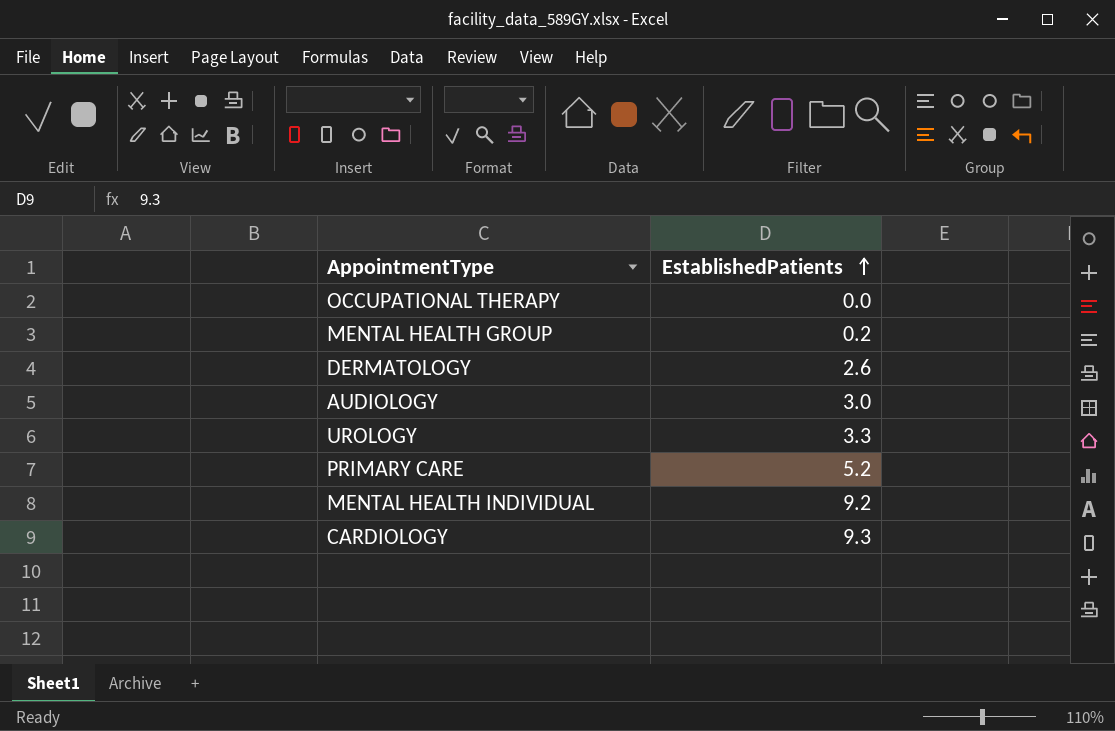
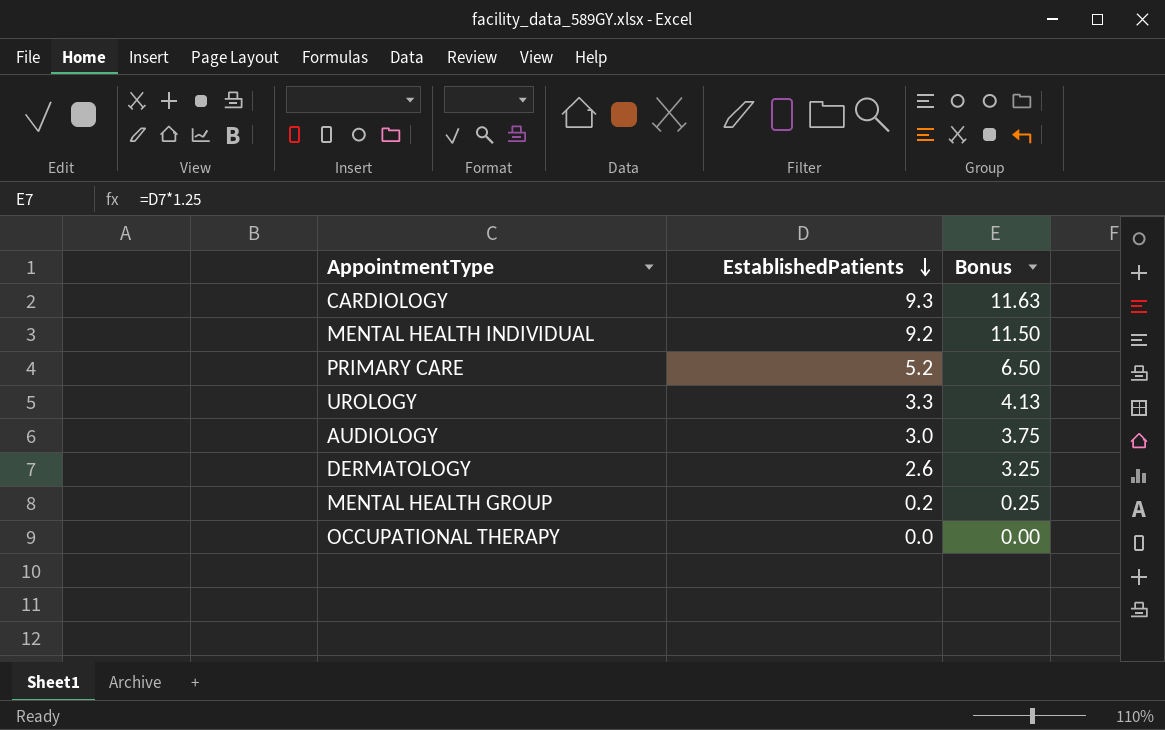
row order: EstablishedPatients ascending -> EstablishedPatients descending
column Bonus | formula: none -> [EstablishedPatients] * 1.25

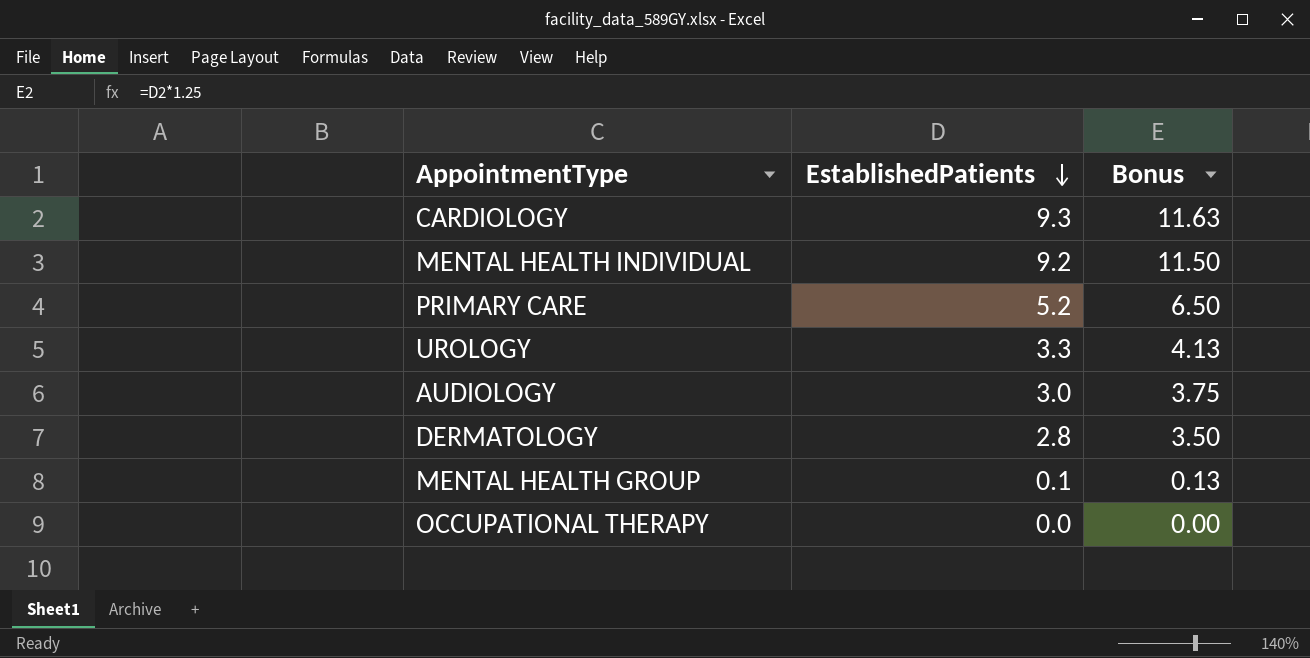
DERMATOLOGY | EstablishedPatients: 2.6 -> 2.8
DERMATOLOGY | Bonus: 3.25 -> 3.50
MENTAL HEALTH GROUP | EstablishedPatients: 0.2 -> 0.1
MENTAL HEALTH GROUP | Bonus: 0.25 -> 0.13

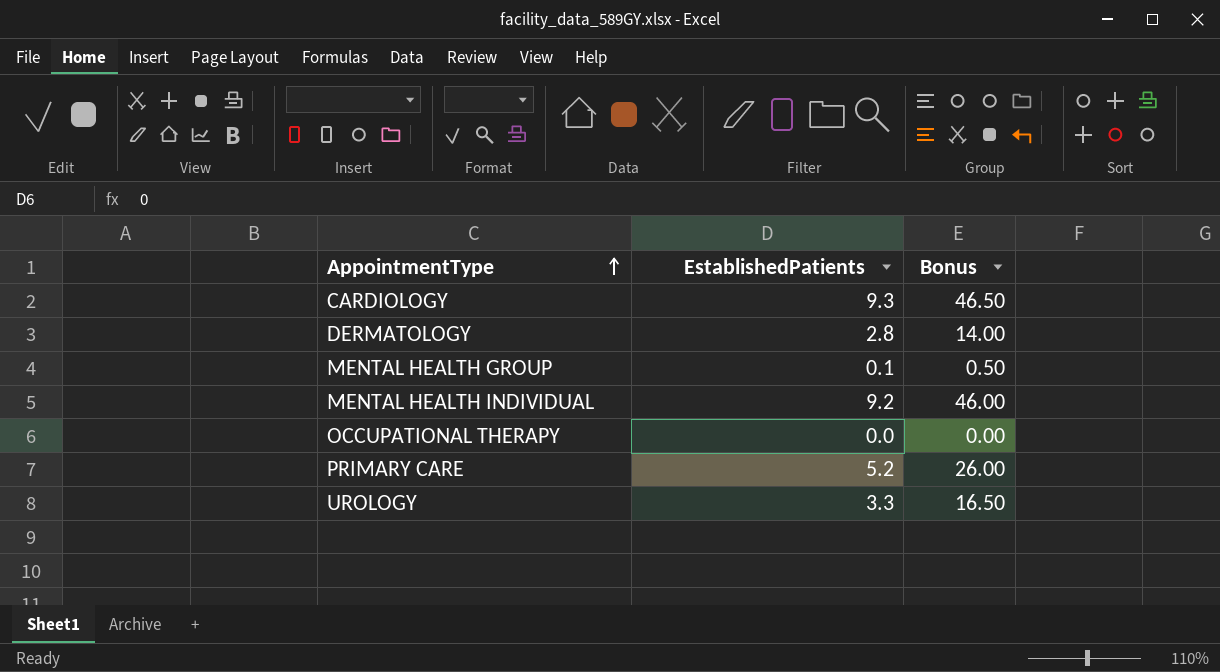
row order: EstablishedPatients descending -> AppointmentType ascending
column Bonus | formula: [EstablishedPatients] * 1.25 -> [EstablishedPatients] * 5
row AUDIOLOGY: 3.0 | 3.75 -> none

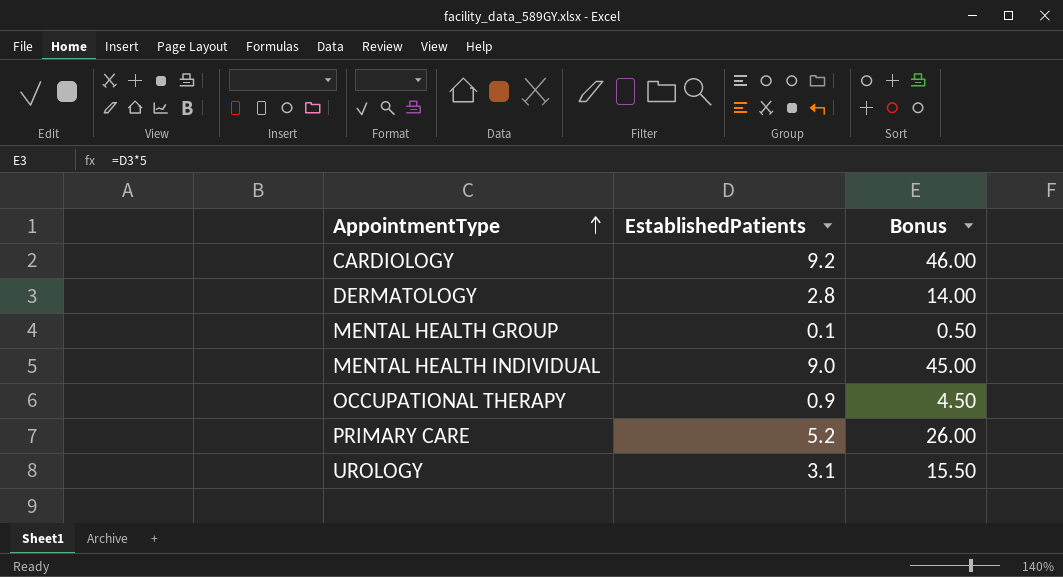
CARDIOLOGY | EstablishedPatients: 9.3 -> 9.2
CARDIOLOGY | Bonus: 46.50 -> 46.00
MENTAL HEALTH INDIVIDUAL | EstablishedPatients: 9.2 -> 9.0
MENTAL HEALTH INDIVIDUAL | Bonus: 46.00 -> 45.00
OCCUPATIONAL THERAPY | EstablishedPatients: 0.0 -> 0.9
OCCUPATIONAL THERAPY | Bonus: 0.00 -> 4.50
UROLOGY | EstablishedPatients: 3.3 -> 3.1
UROLOGY | Bonus: 16.50 -> 15.50

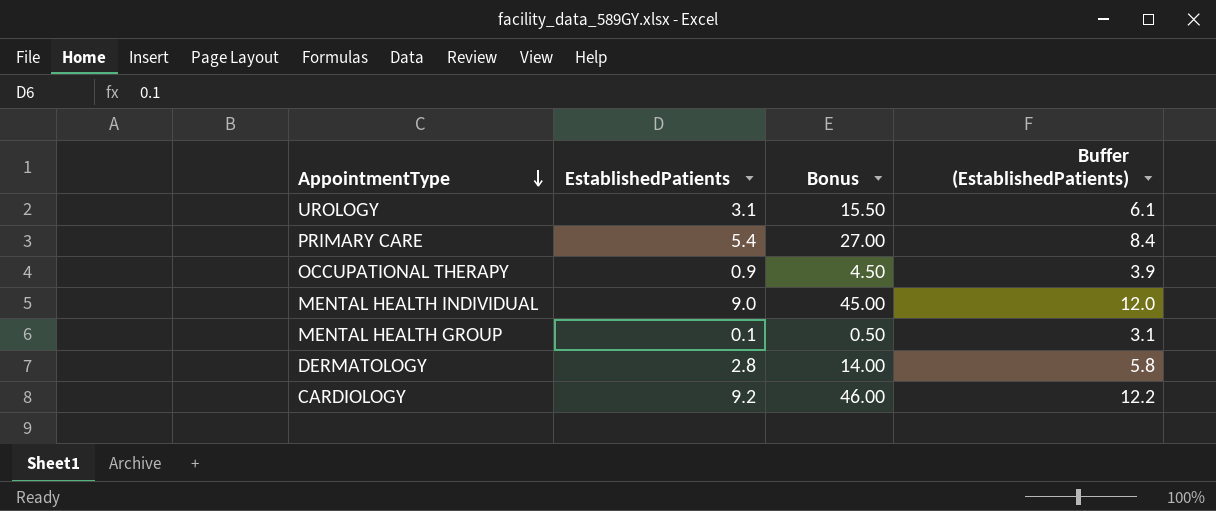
row order: AppointmentType ascending -> AppointmentType descending
column Buffer (EstablishedPatients) | formula: none -> [EstablishedPatients] + 3
PRIMARY CARE | EstablishedPatients: 5.2 -> 5.4
PRIMARY CARE | Bonus: 26.00 -> 27.00

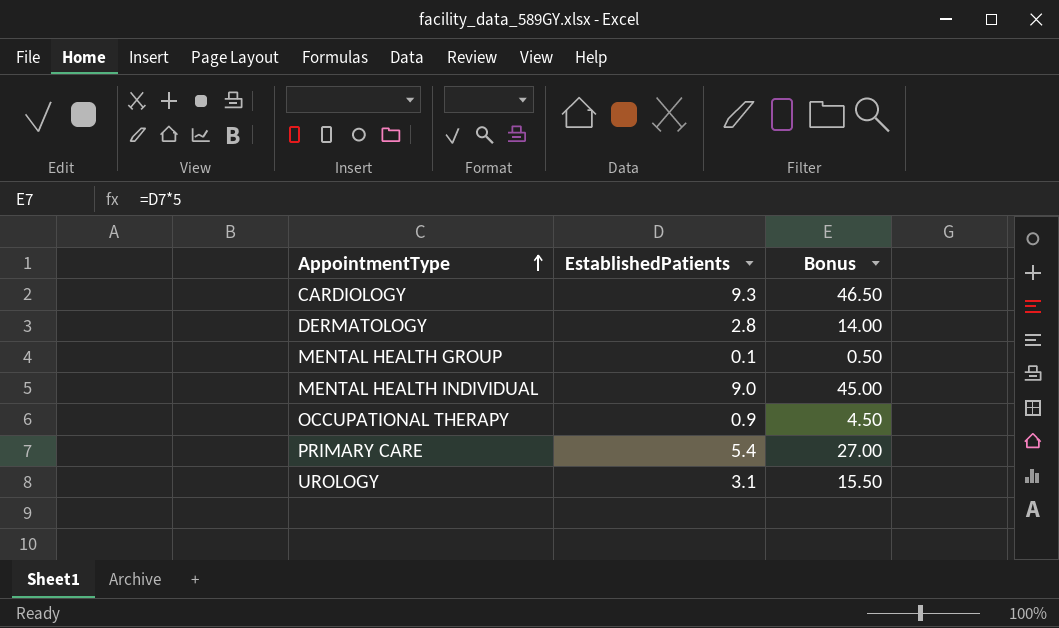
row order: AppointmentType descending -> AppointmentType ascending
column Buffer (EstablishedPatients) | formula: [EstablishedPatients] + 3 -> none
CARDIOLOGY | EstablishedPatients: 9.2 -> 9.3
CARDIOLOGY | Bonus: 46.00 -> 46.50

